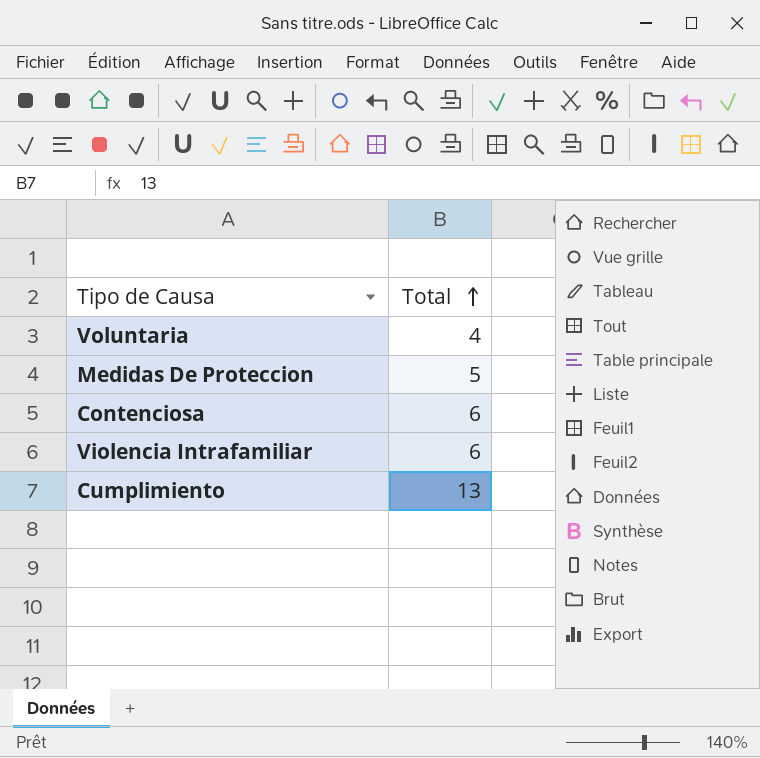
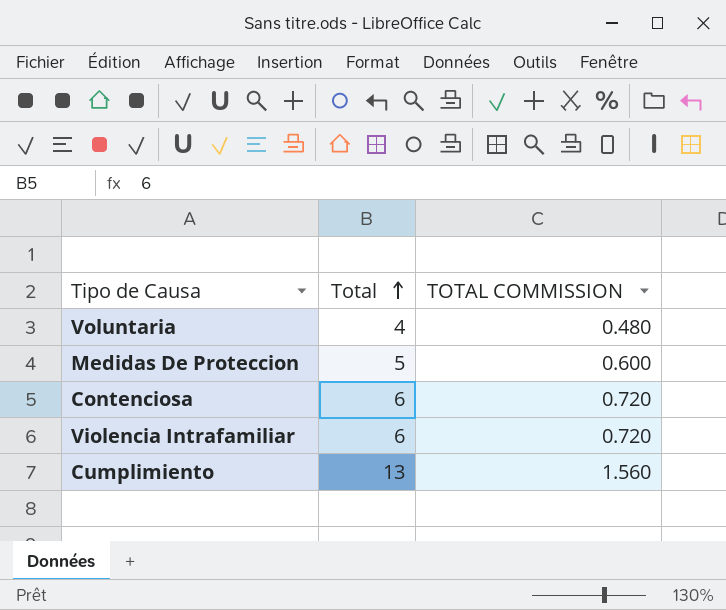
column TOTAL COMMISSION | formula: none -> [Total] * 0.12

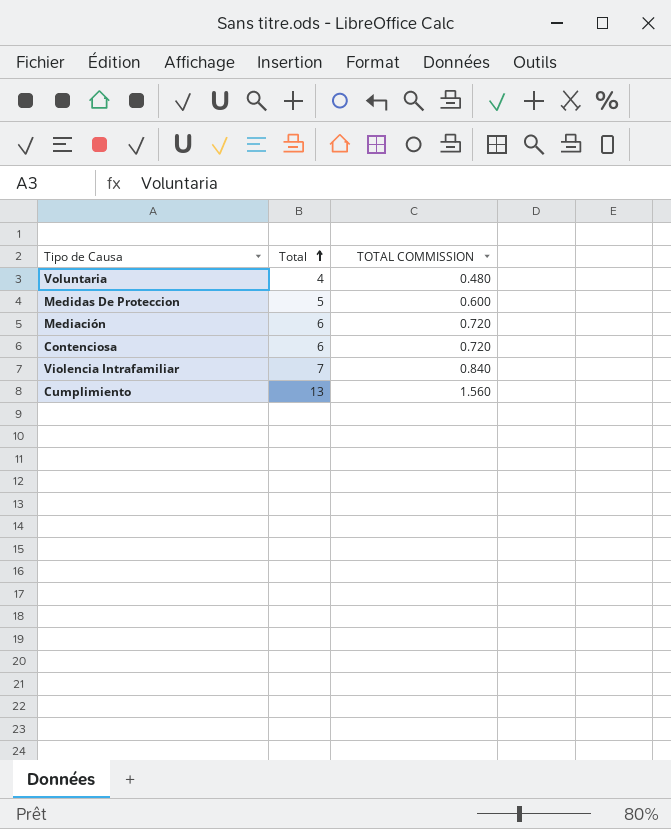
row Mediación: none -> 6 | 0.720
Violencia Intrafamiliar | Total: 6 -> 7
Violencia Intrafamiliar | TOTAL COMMISSION: 0.720 -> 0.840

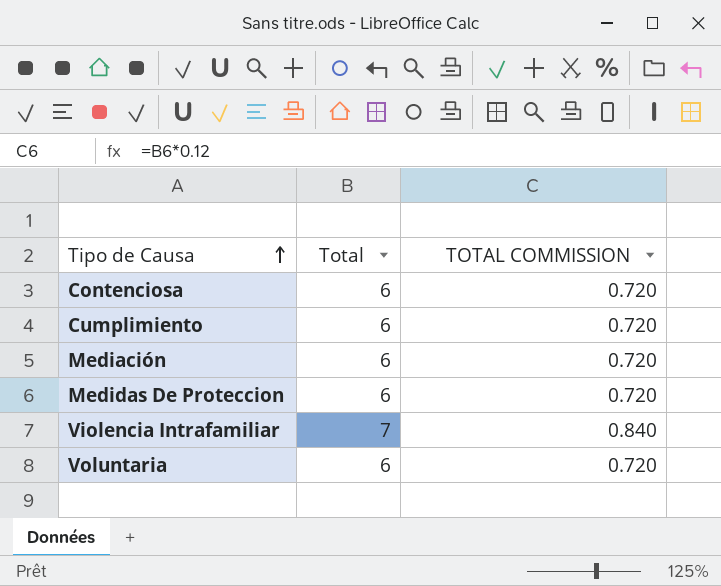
row order: Total ascending -> Tipo de Causa ascending
Cumplimiento | Total: 13 -> 6
Cumplimiento | TOTAL COMMISSION: 1.560 -> 0.720
Medidas De Proteccion | Total: 5 -> 6
Medidas De Proteccion | TOTAL COMMISSION: 0.600 -> 0.720
Voluntaria | Total: 4 -> 6
Voluntaria | TOTAL COMMISSION: 0.480 -> 0.720

